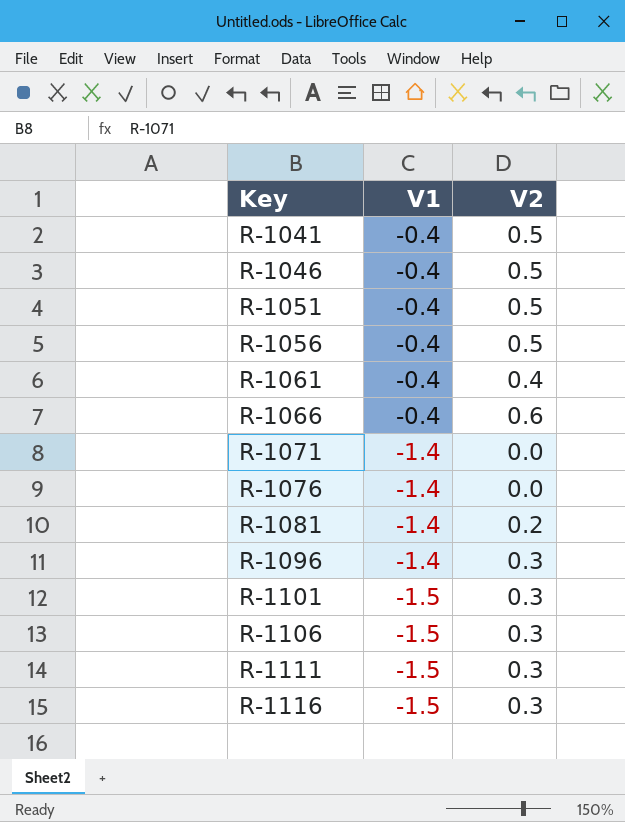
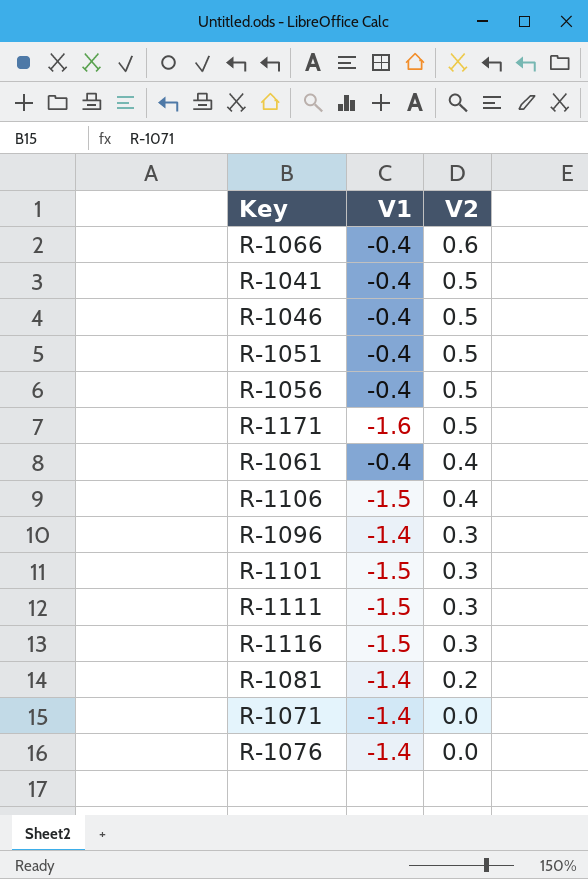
row order: Key ascending -> V2 descending
row R-1171: none -> -1.6 | 0.5
R-1106 | V2: 0.3 -> 0.4

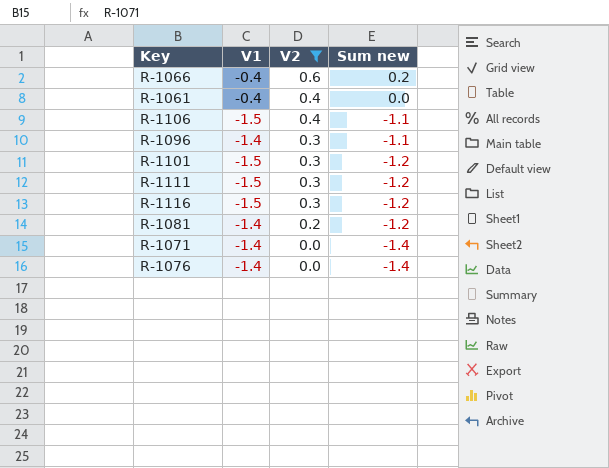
filter: none -> V2 != 0.5
column Sum new | formula: none -> [V1] + [V2]

